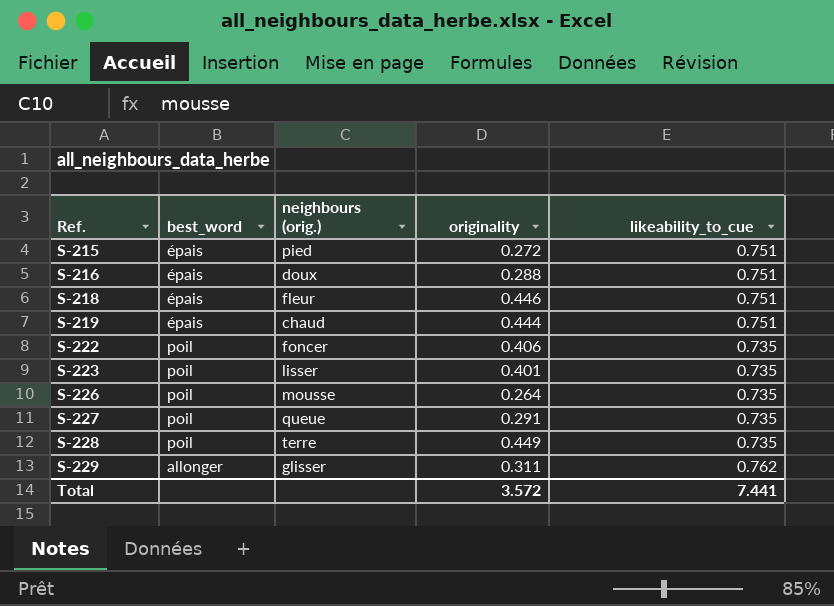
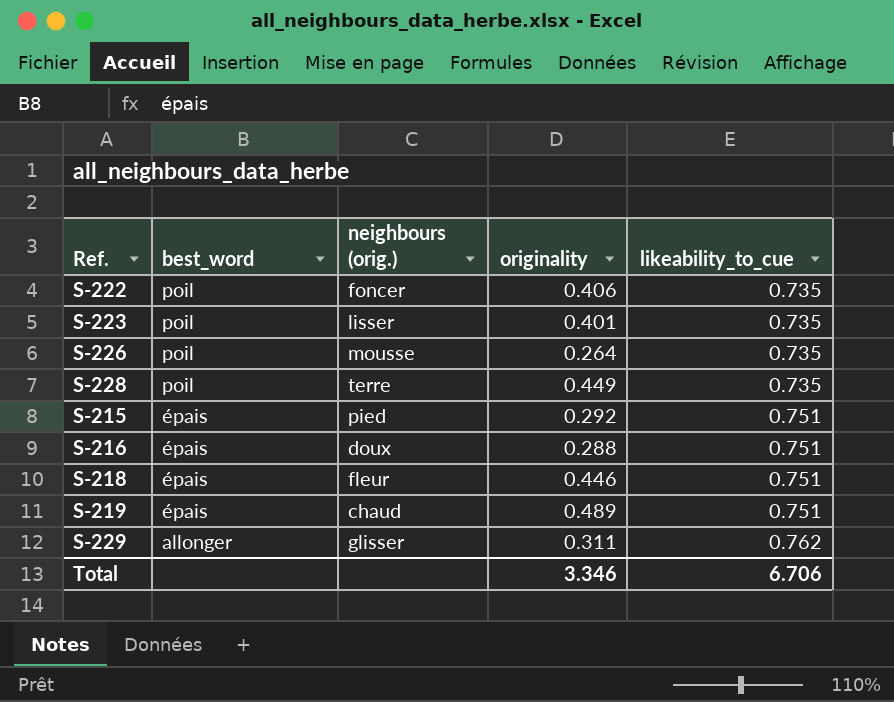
row order: Ref. ascending -> best_word descending
row S-227: poil | queue | 0.291 | 0.735 -> none
S-215 | originality: 0.272 -> 0.292
S-219 | originality: 0.444 -> 0.489
Total | originality: 3.572 -> 3.346
Total | likeability_to_cue: 7.441 -> 6.706

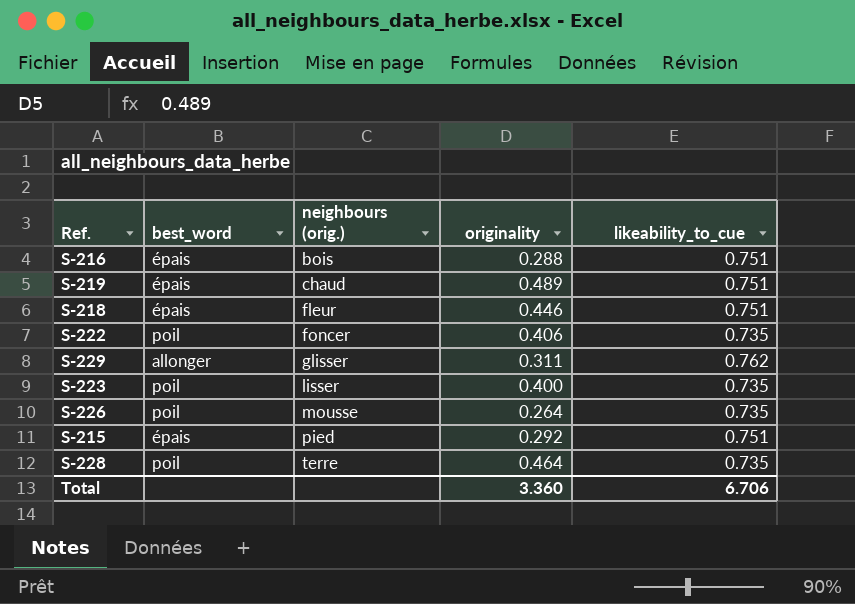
row order: best_word descending -> neighbours (orig.) ascending
S-216 | neighbours (orig.): doux -> bois
S-223 | originality: 0.401 -> 0.400
S-228 | originality: 0.449 -> 0.464
Total | originality: 3.346 -> 3.360

